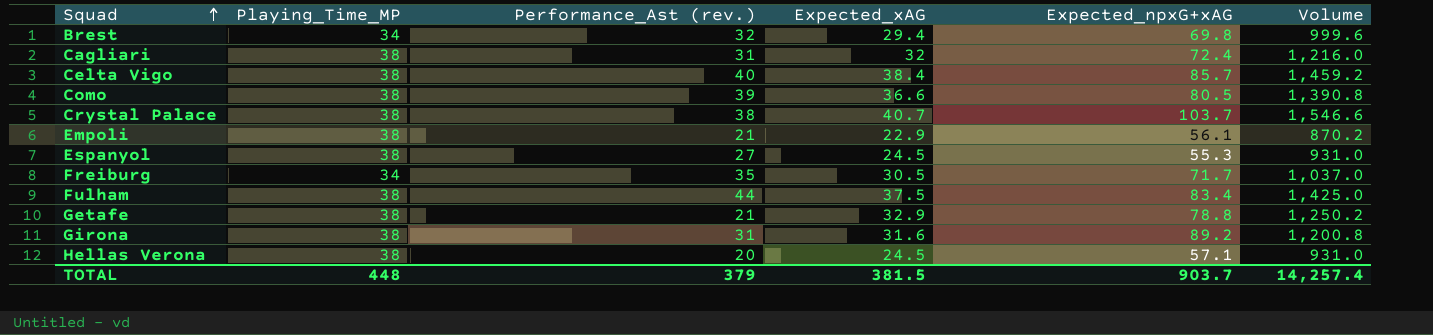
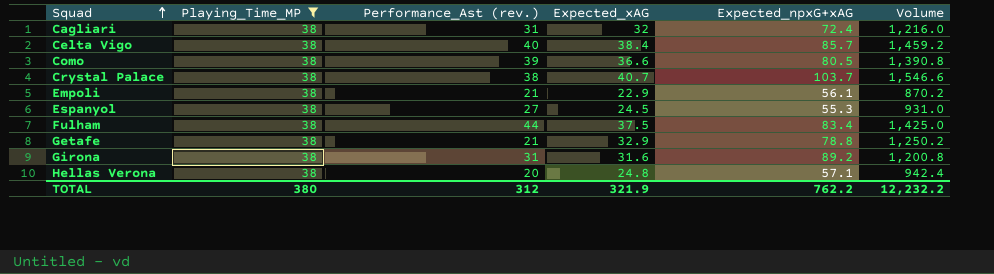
filter: none -> Playing_Time_MP = 38
Hellas Verona | Expected_xAG: 24.5 -> 24.8
Hellas Verona | Volume: 931.0 -> 942.4
TOTAL | Playing_Time_MP: 448 -> 380
TOTAL | Performance_Ast (rev.): 379 -> 312
TOTAL | Expected_xAG: 381.5 -> 321.9
TOTAL | Expected_npxG+xAG: 903.7 -> 762.2
TOTAL | Volume: 14,257.4 -> 12,232.2

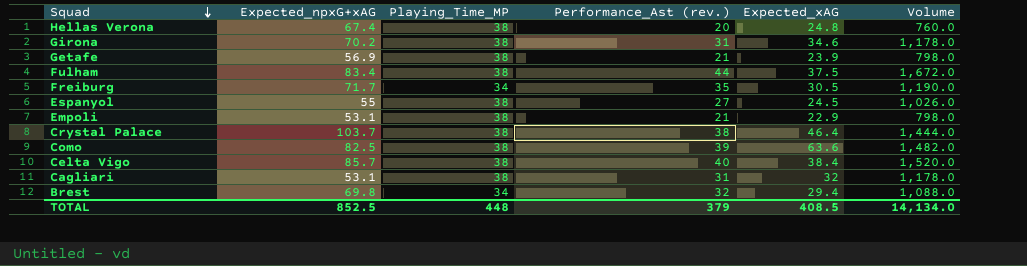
filter: Playing_Time_MP = 38 -> none
row order: Squad ascending -> Squad descending
column Expected_npxG+xAG | position: 5 -> 2
column Volume | formula: [Playing_Time_MP] * [Expected_xAG] -> [Playing_Time_MP] * [Performance_Ast (rev.)]
Hellas Verona | Expected_npxG+xAG: 57.1 -> 67.4
Girona | Expected_npxG+xAG: 89.2 -> 70.2
Girona | Expected_xAG: 31.6 -> 34.6
Getafe | Expected_npxG+xAG: 78.8 -> 56.9
Getafe | Expected_xAG: 32.9 -> 23.9
Espanyol | Expected_npxG+xAG: 55.3 -> 55
Empoli | Expected_npxG+xAG: 56.1 -> 53.1
Crystal Palace | Expected_xAG: 40.7 -> 46.4
Como | Expected_npxG+xAG: 80.5 -> 82.5
Como | Expected_xAG: 36.6 -> 63.6
Cagliari | Expected_npxG+xAG: 72.4 -> 53.1
TOTAL | Expected_npxG+xAG: 762.2 -> 852.5
TOTAL | Playing_Time_MP: 380 -> 448
TOTAL | Performance_Ast (rev.): 312 -> 379
TOTAL | Expected_xAG: 321.9 -> 408.5
TOTAL | Volume: 12,232.2 -> 14,134.0

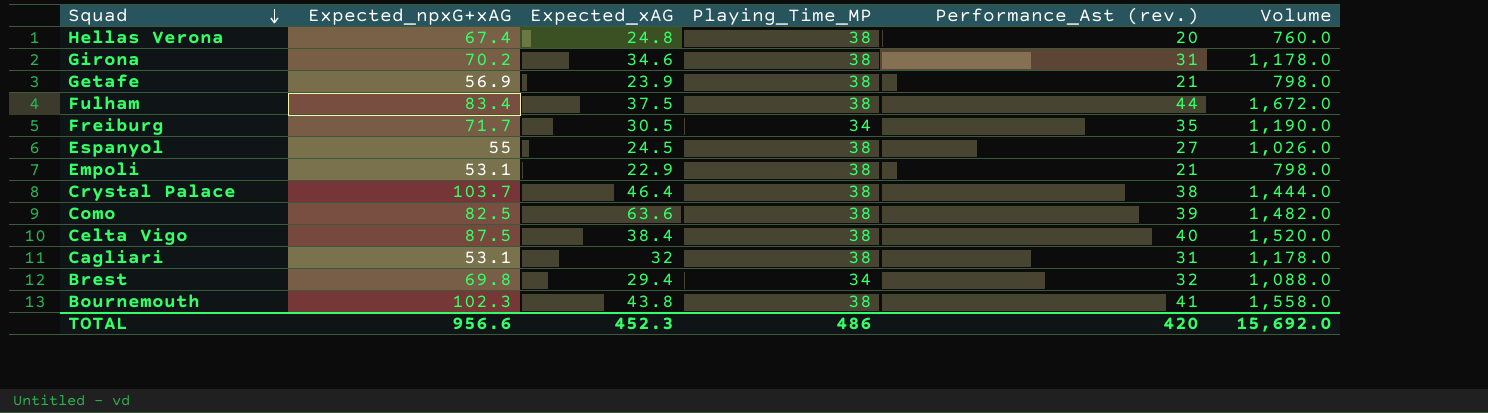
column Expected_xAG | position: 5 -> 3
Celta Vigo | Expected_npxG+xAG: 85.7 -> 87.5
row Bournemouth: none -> 102.3 | 43.8 | 38 | 41 | 1,558.0
TOTAL | Expected_npxG+xAG: 852.5 -> 956.6
TOTAL | Expected_xAG: 408.5 -> 452.3
TOTAL | Playing_Time_MP: 448 -> 486
TOTAL | Performance_Ast (rev.): 379 -> 420
TOTAL | Volume: 14,134.0 -> 15,692.0

